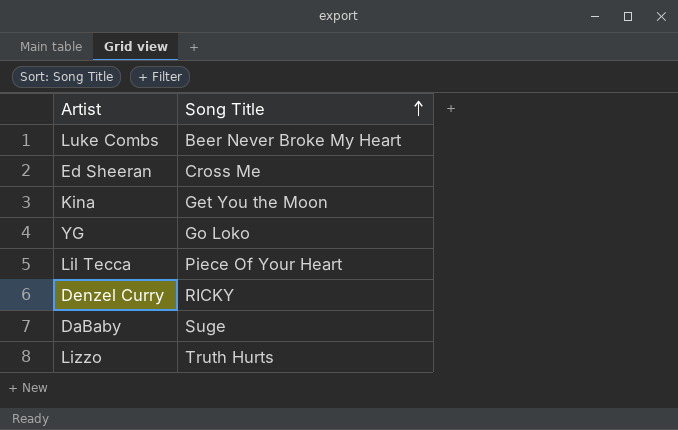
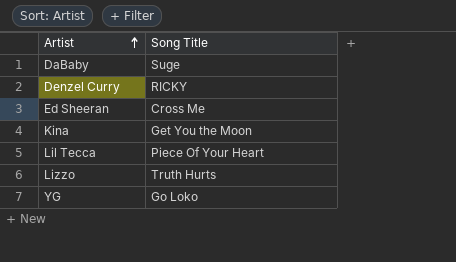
row order: Song Title ascending -> Artist ascending
row Luke Combs: Beer Never Broke My Heart -> none

